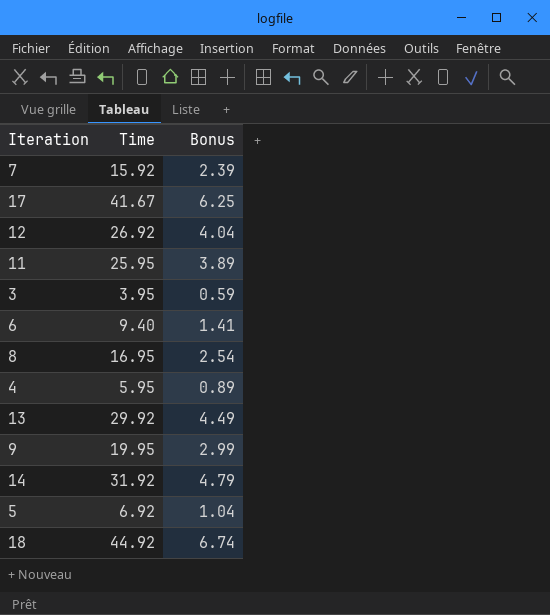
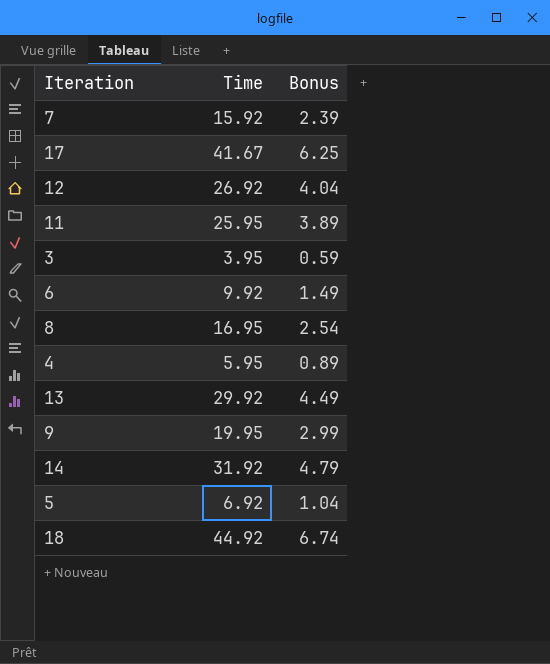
6 | Time: 9.40 -> 9.92
6 | Bonus: 1.41 -> 1.49

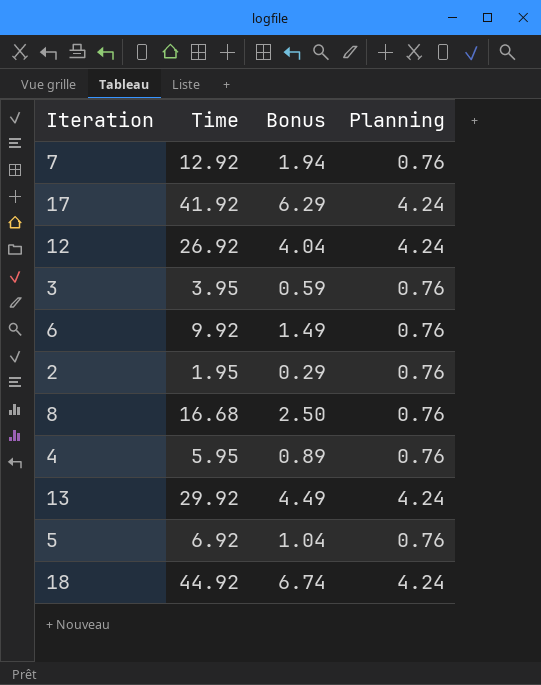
column Planning | position: none -> 4
row 11: 25.95 | 3.89 -> none
row 9: 19.95 | 2.99 -> none
row 14: 31.92 | 4.79 -> none
7 | Time: 15.92 -> 12.92
7 | Bonus: 2.39 -> 1.94
17 | Time: 41.67 -> 41.92
17 | Bonus: 6.25 -> 6.29
row 2: none -> 1.95 | 0.29 | 0.76
8 | Time: 16.95 -> 16.68
8 | Bonus: 2.54 -> 2.50

